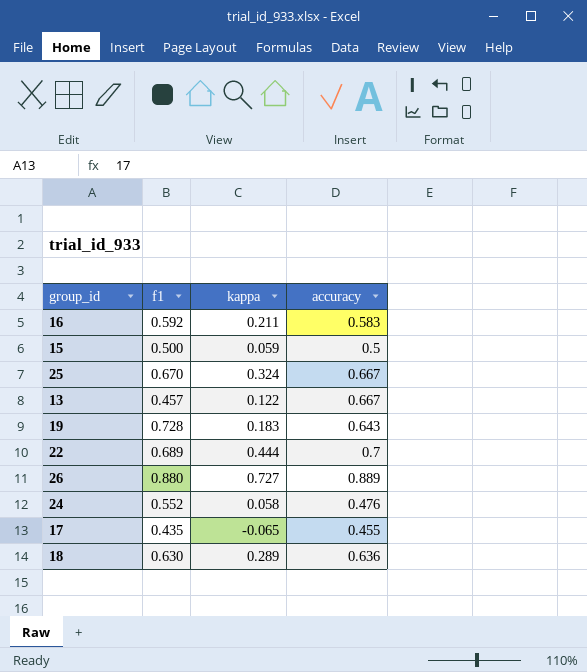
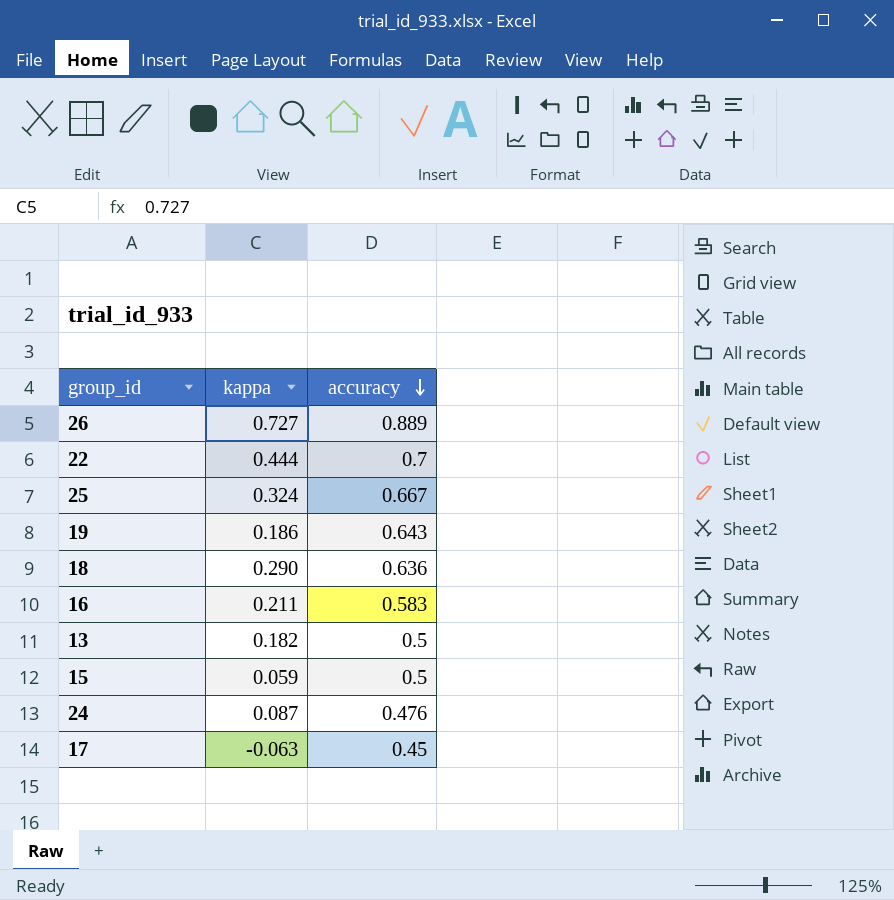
row order: none -> accuracy descending
column f1 | position: 2 -> none
19 | kappa: 0.183 -> 0.186
18 | kappa: 0.289 -> 0.290
13 | kappa: 0.122 -> 0.182
13 | accuracy: 0.667 -> 0.5
24 | kappa: 0.058 -> 0.087
17 | kappa: -0.065 -> -0.063
17 | accuracy: 0.455 -> 0.45

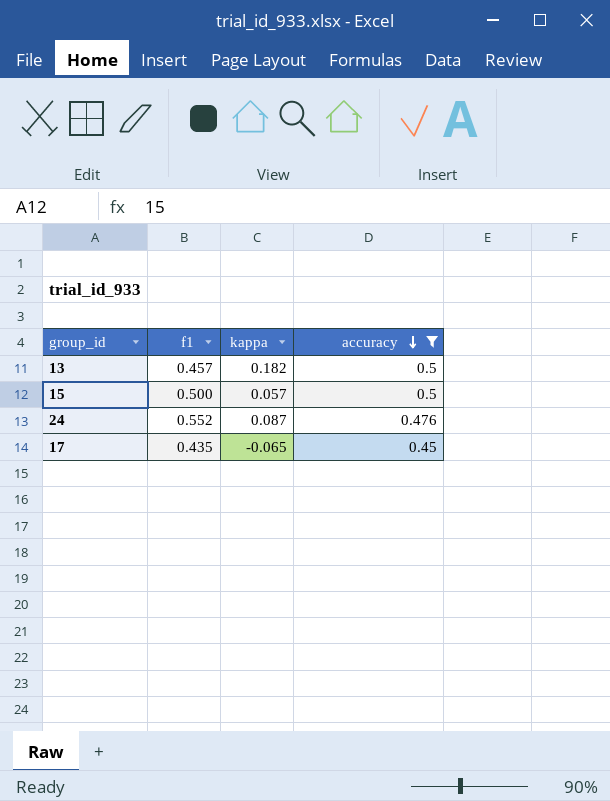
filter: none -> accuracy <= 0.5
column f1 | position: none -> 2
15 | kappa: 0.059 -> 0.057
17 | kappa: -0.063 -> -0.065

